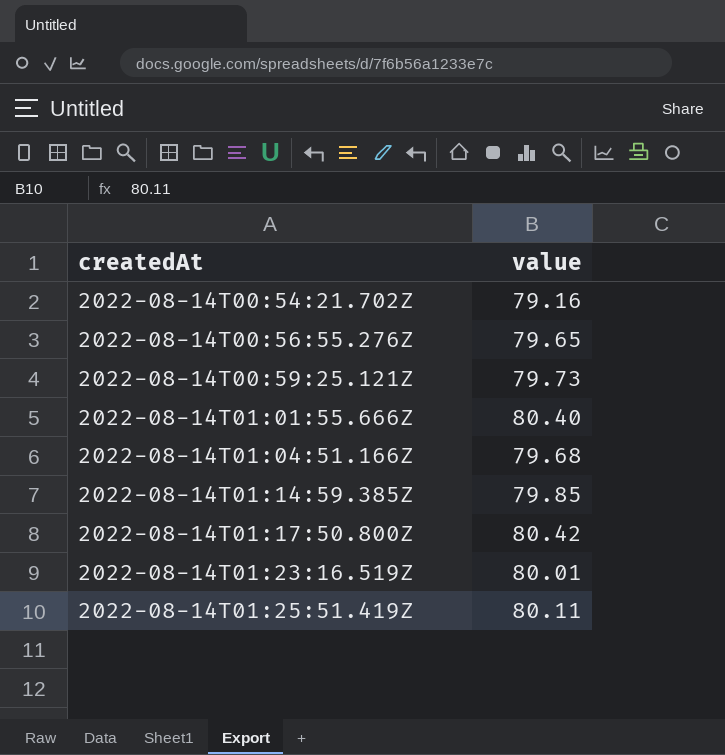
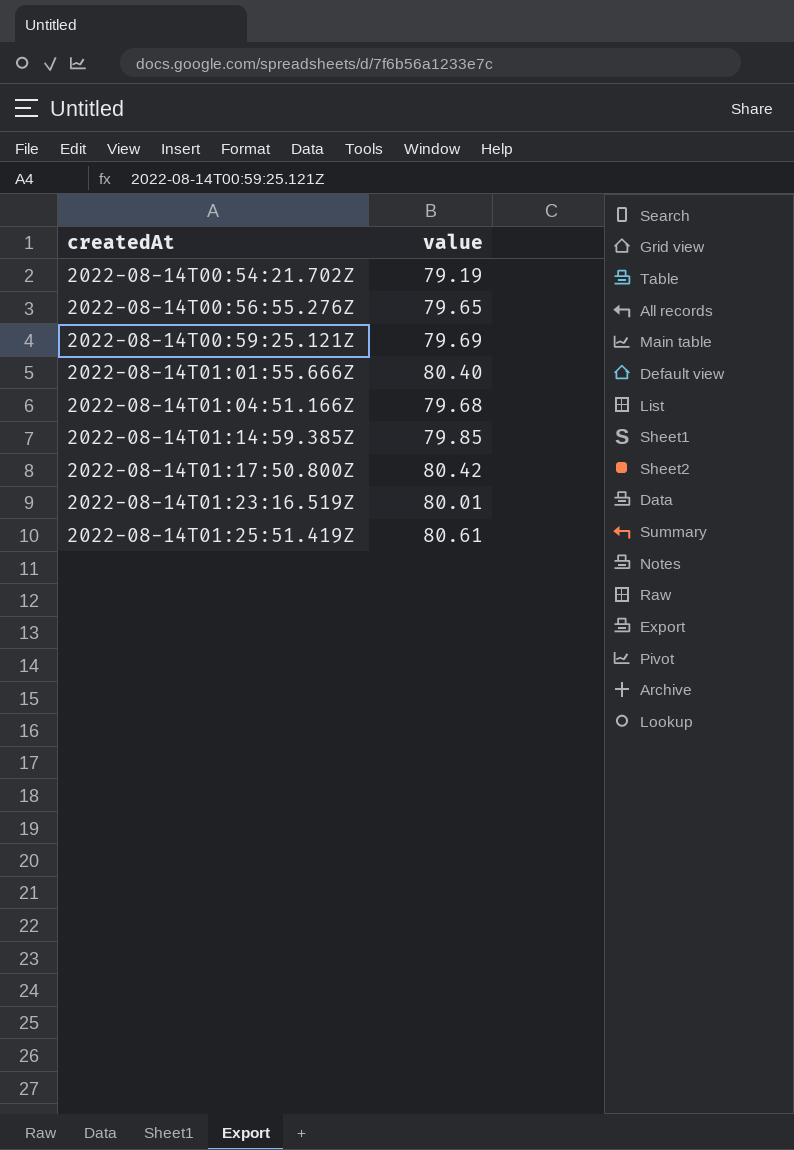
2022-08-14T00:54:21.702Z | value: 79.16 -> 79.19
2022-08-14T00:59:25.121Z | value: 79.73 -> 79.69
2022-08-14T01:25:51.419Z | value: 80.11 -> 80.61

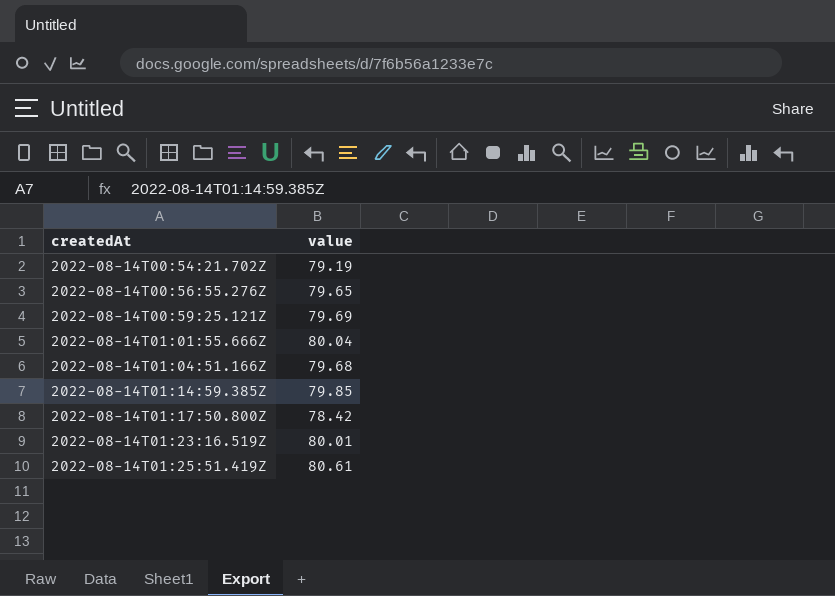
2022-08-14T01:01:55.666Z | value: 80.40 -> 80.04
2022-08-14T01:17:50.800Z | value: 80.42 -> 78.42

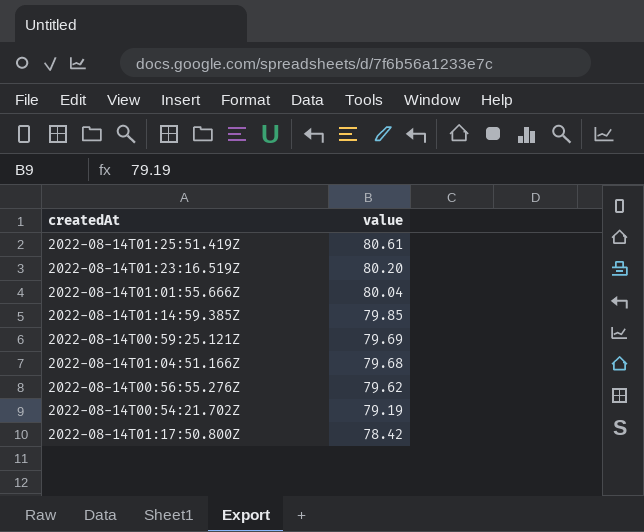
row order: createdAt ascending -> value descending
2022-08-14T01:23:16.519Z | value: 80.01 -> 80.20
2022-08-14T00:56:55.276Z | value: 79.65 -> 79.62

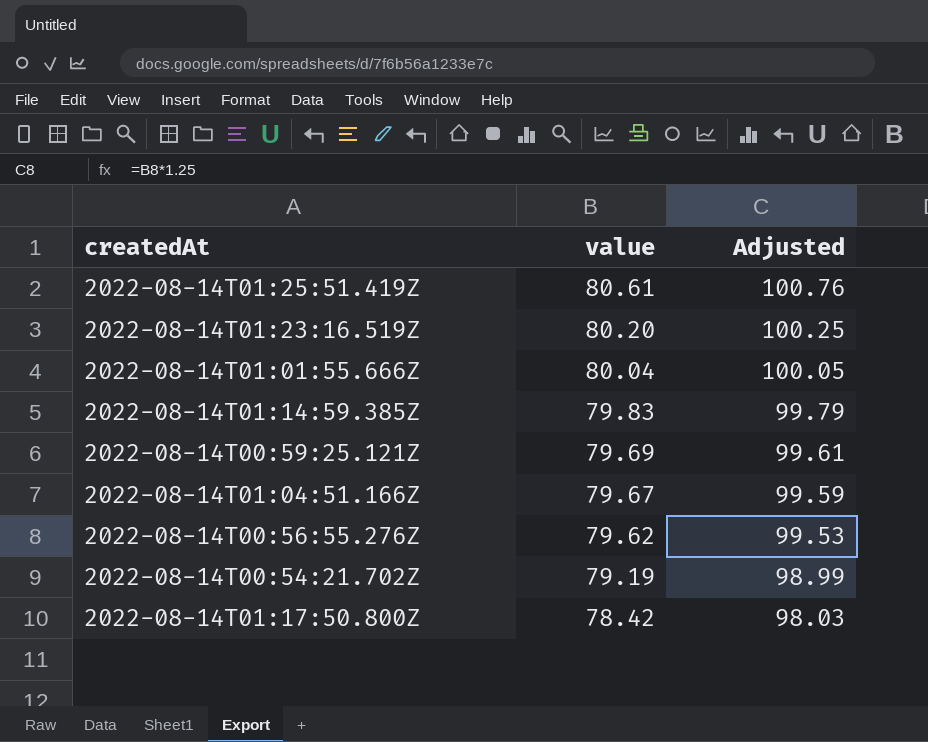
column Adjusted | formula: none -> [value] * 1.25
2022-08-14T01:14:59.385Z | value: 79.85 -> 79.83
2022-08-14T01:04:51.166Z | value: 79.68 -> 79.67

